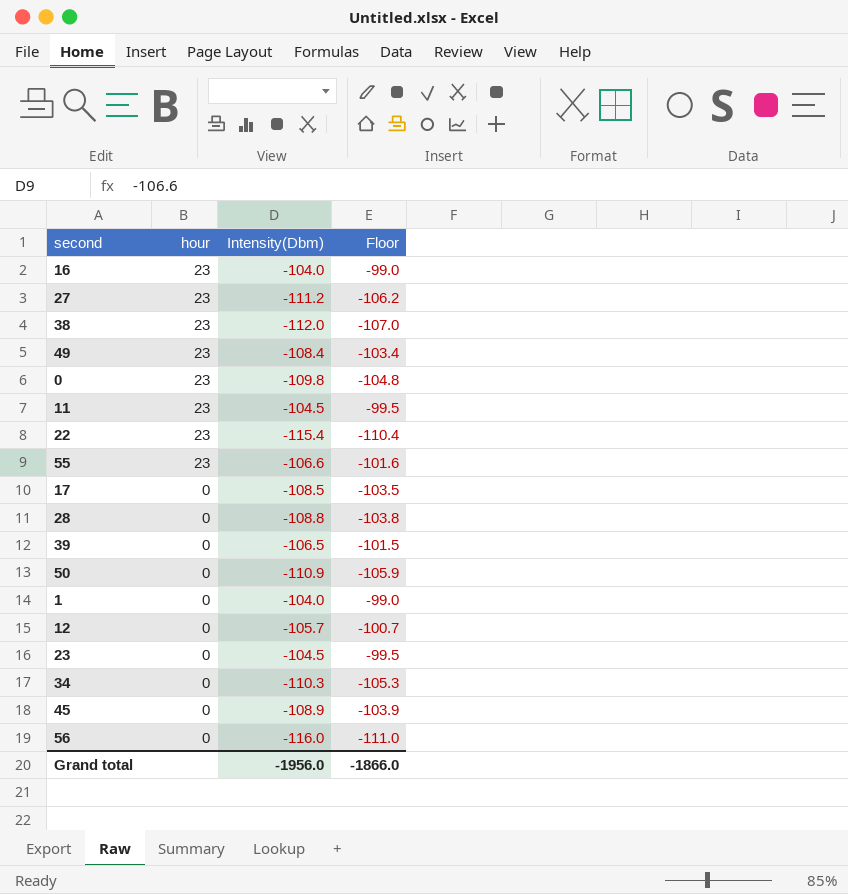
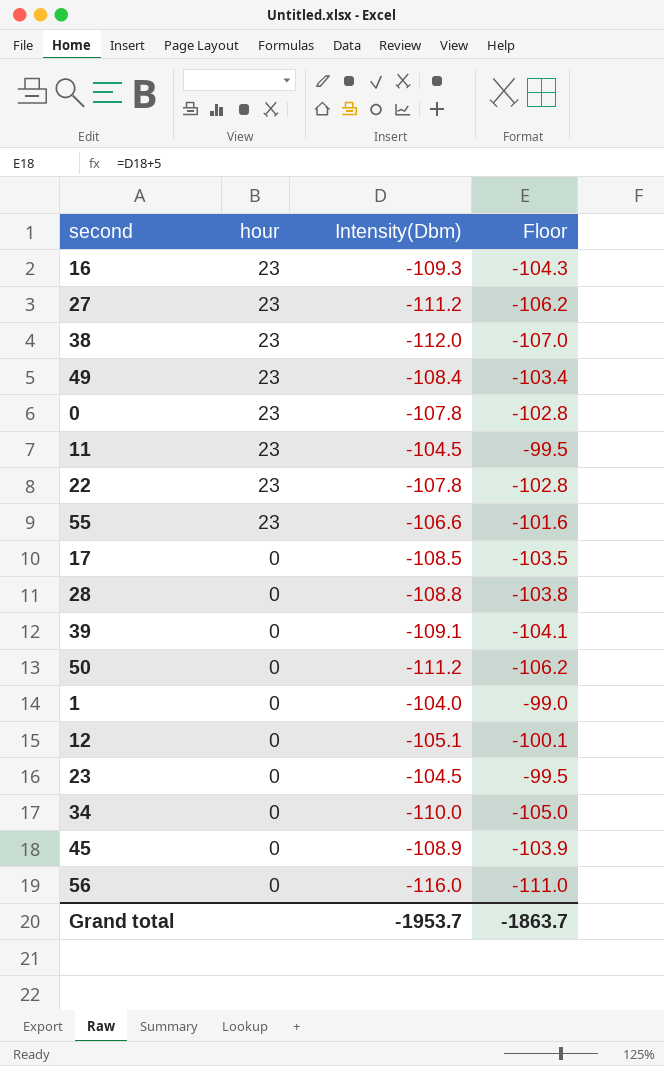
16 | Intensity(Dbm): -104.0 -> -109.3
16 | Floor: -99.0 -> -104.3
0 | Intensity(Dbm): -109.8 -> -107.8
0 | Floor: -104.8 -> -102.8
22 | Intensity(Dbm): -115.4 -> -107.8
22 | Floor: -110.4 -> -102.8
39 | Intensity(Dbm): -106.5 -> -109.1
39 | Floor: -101.5 -> -104.1
50 | Intensity(Dbm): -110.9 -> -111.2
50 | Floor: -105.9 -> -106.2
12 | Intensity(Dbm): -105.7 -> -105.1
12 | Floor: -100.7 -> -100.1
34 | Intensity(Dbm): -110.3 -> -110.0
34 | Floor: -105.3 -> -105.0
Grand total | Intensity(Dbm): -1956.0 -> -1953.7
Grand total | Floor: -1866.0 -> -1863.7

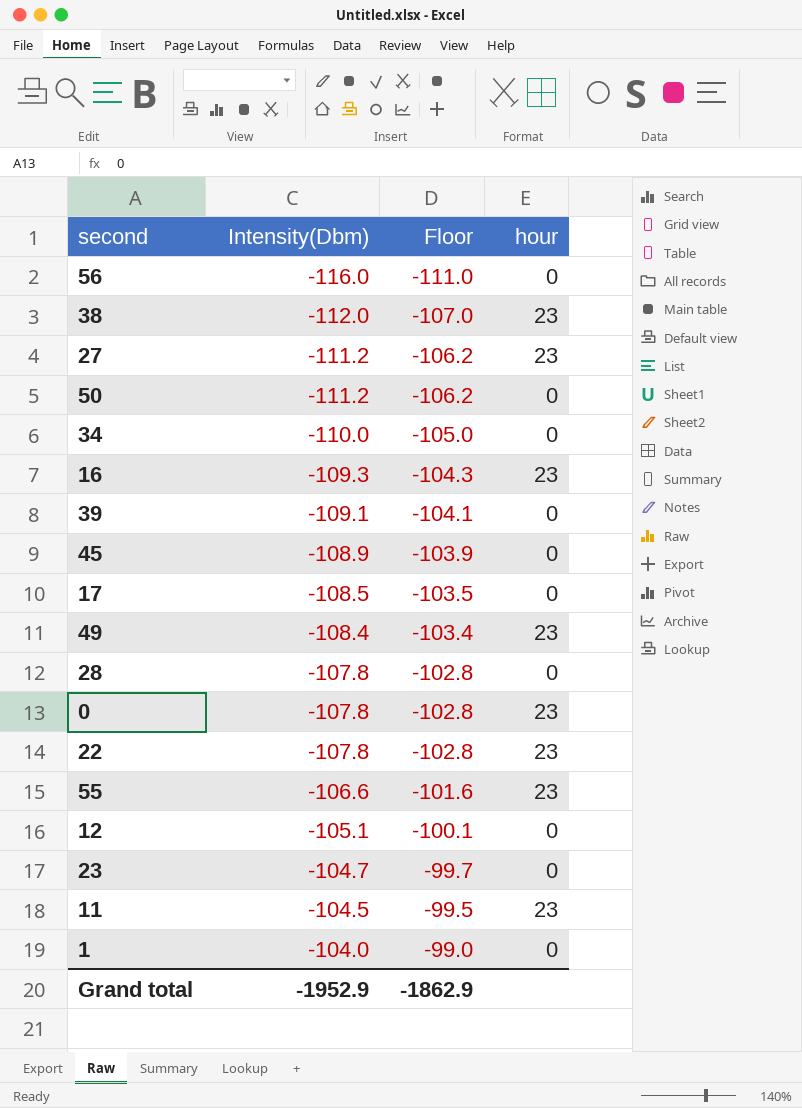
row order: hour descending -> Intensity(Dbm) ascending
column hour | position: 2 -> 4
28 | Intensity(Dbm): -108.8 -> -107.8
28 | Floor: -103.8 -> -102.8
23 | Intensity(Dbm): -104.5 -> -104.7
23 | Floor: -99.5 -> -99.7
Grand total | Intensity(Dbm): -1953.7 -> -1952.9
Grand total | Floor: -1863.7 -> -1862.9

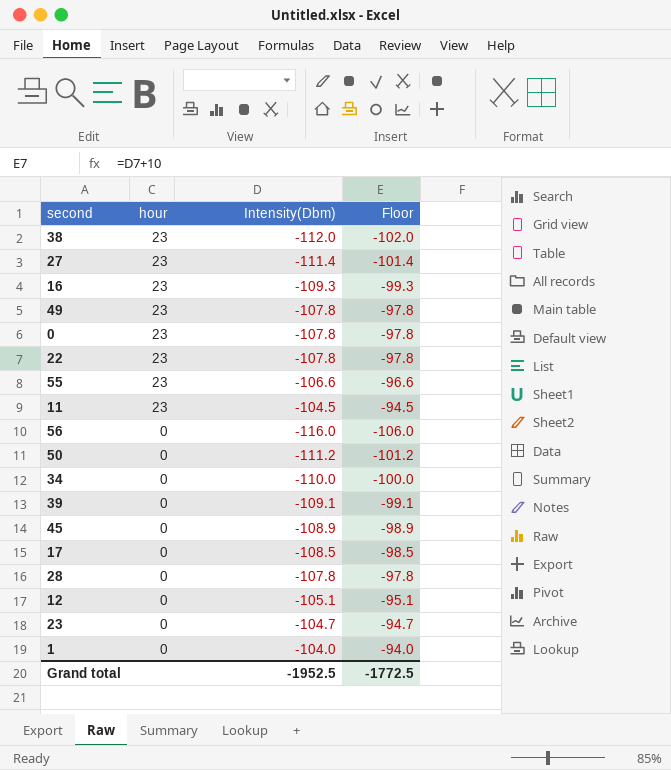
row order: Intensity(Dbm) ascending -> hour descending
column hour | position: 4 -> 2
column Floor | formula: [Intensity(Dbm)] + 5 -> [Intensity(Dbm)] + 10
27 | Intensity(Dbm): -111.2 -> -111.4
49 | Intensity(Dbm): -108.4 -> -107.8
Grand total | Intensity(Dbm): -1952.9 -> -1952.5
Grand total | Floor: -1862.9 -> -1772.5

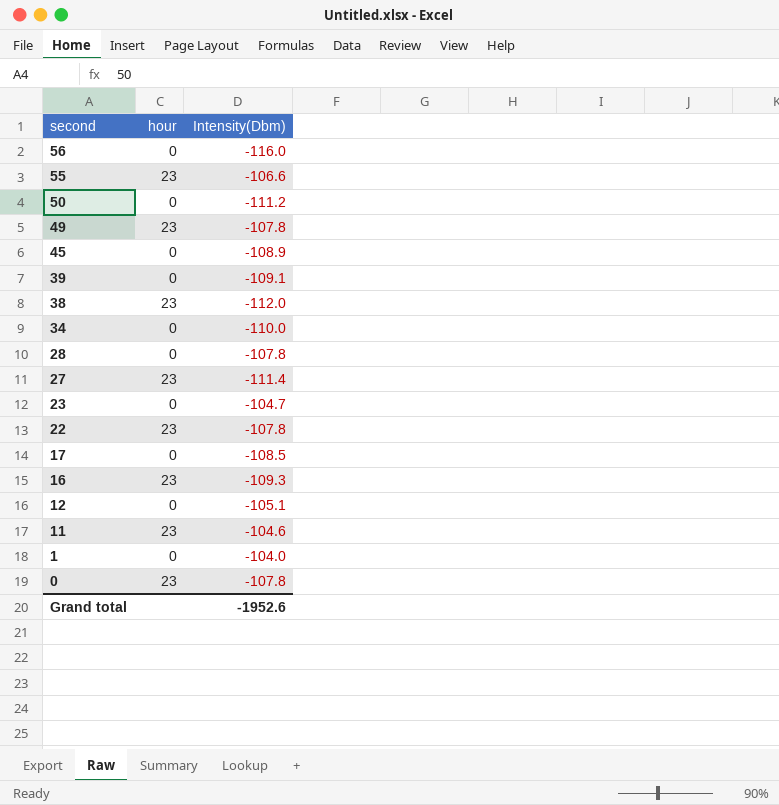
row order: hour descending -> second descending
column Floor | formula: [Intensity(Dbm)] + 10 -> none
11 | Intensity(Dbm): -104.5 -> -104.6
Grand total | Intensity(Dbm): -1952.5 -> -1952.6

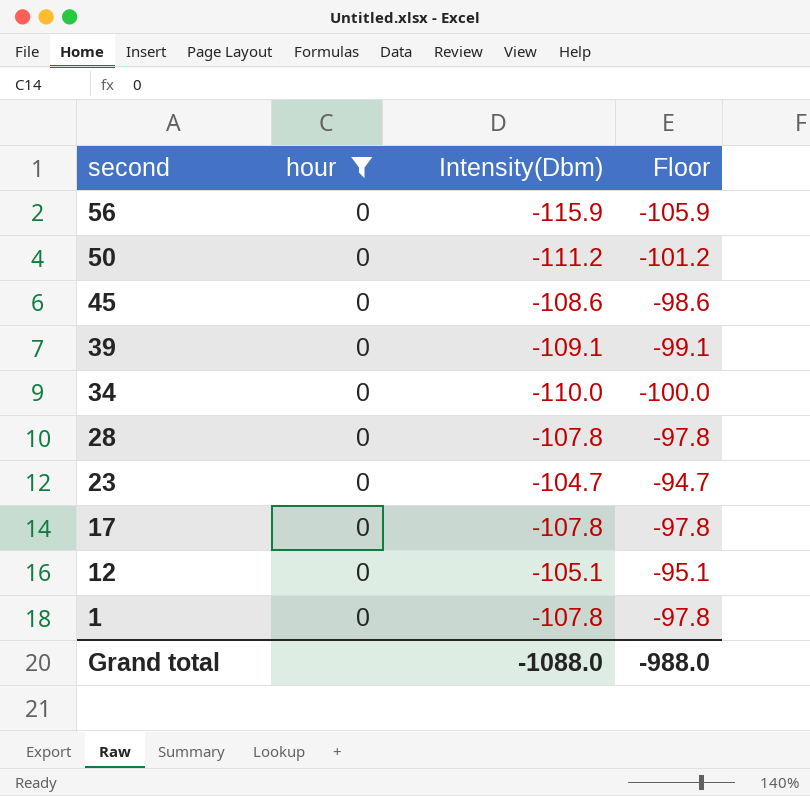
filter: none -> hour = 0
column Floor | formula: none -> [Intensity(Dbm)] + 10
56 | Intensity(Dbm): -116.0 -> -115.9
45 | Intensity(Dbm): -108.9 -> -108.6
17 | Intensity(Dbm): -108.5 -> -107.8
1 | Intensity(Dbm): -104.0 -> -107.8
Grand total | Intensity(Dbm): -1952.6 -> -1088.0

